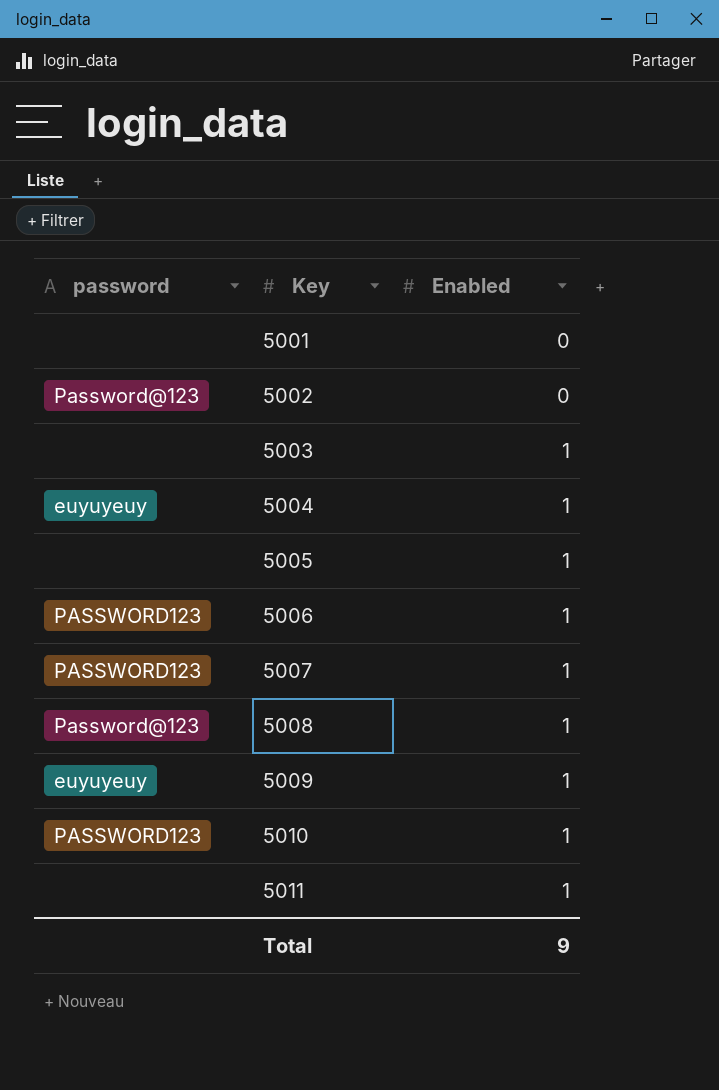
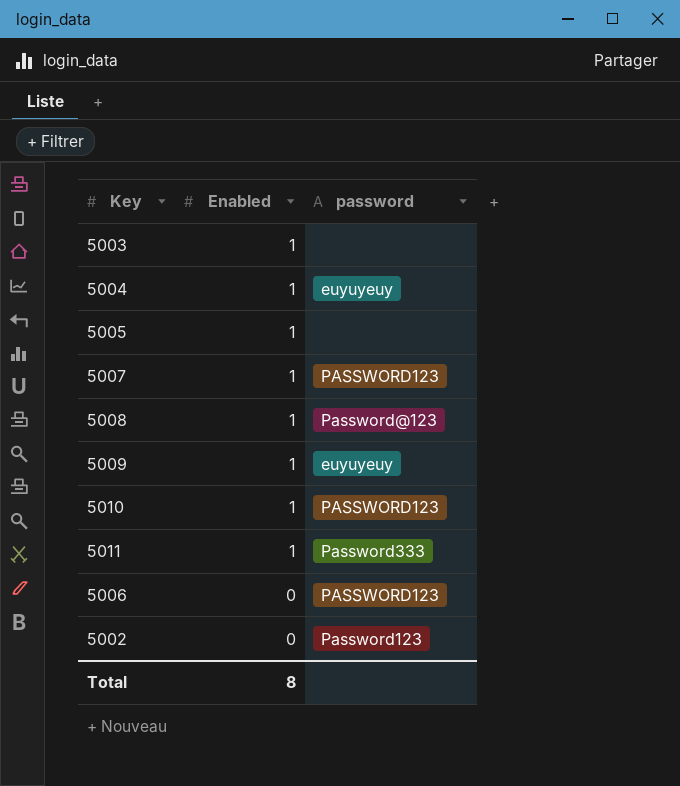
row order: Key ascending -> Enabled descending
column password | position: 1 -> 3
row 5001: none | 0 -> none
5011 | password: none -> Password333
5006 | Enabled: 1 -> 0
5002 | password: Password@123 -> Password123
Total | Enabled: 9 -> 8

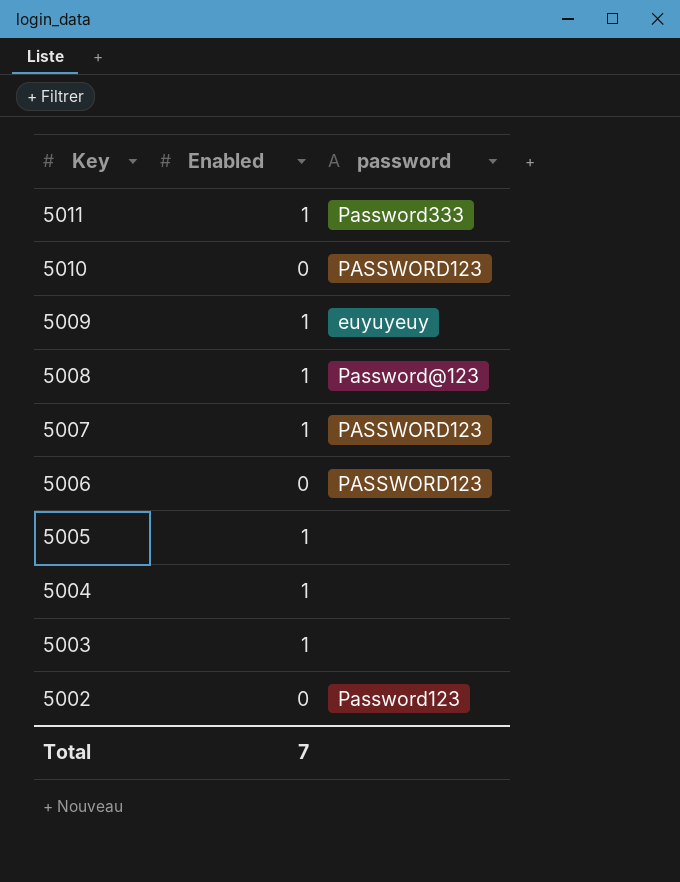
row order: Enabled descending -> Key descending
5010 | Enabled: 1 -> 0
5004 | password: euyuyeuy -> none
Total | Enabled: 8 -> 7

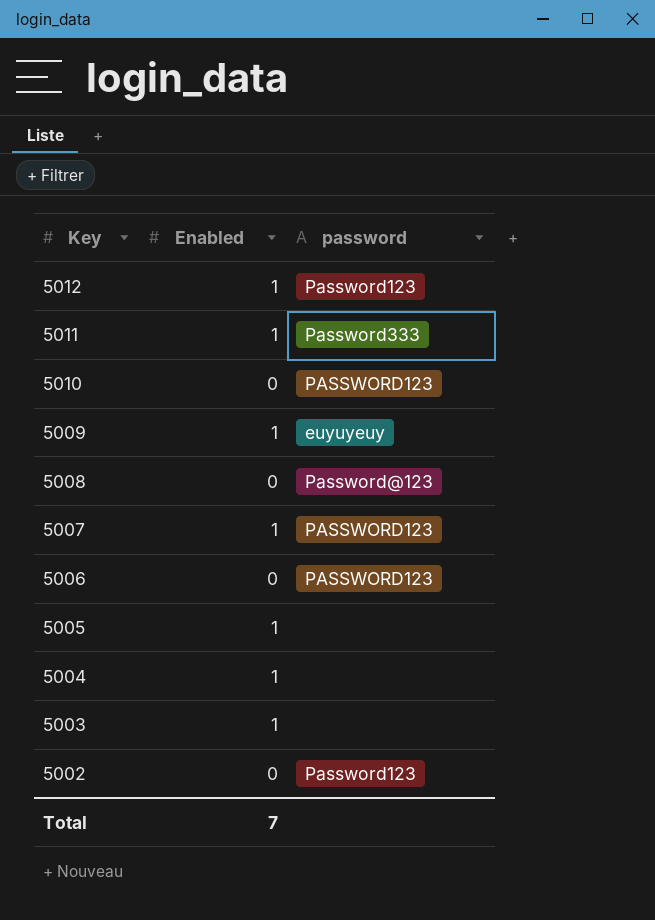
row 5012: none -> 1 | Password123
5008 | Enabled: 1 -> 0

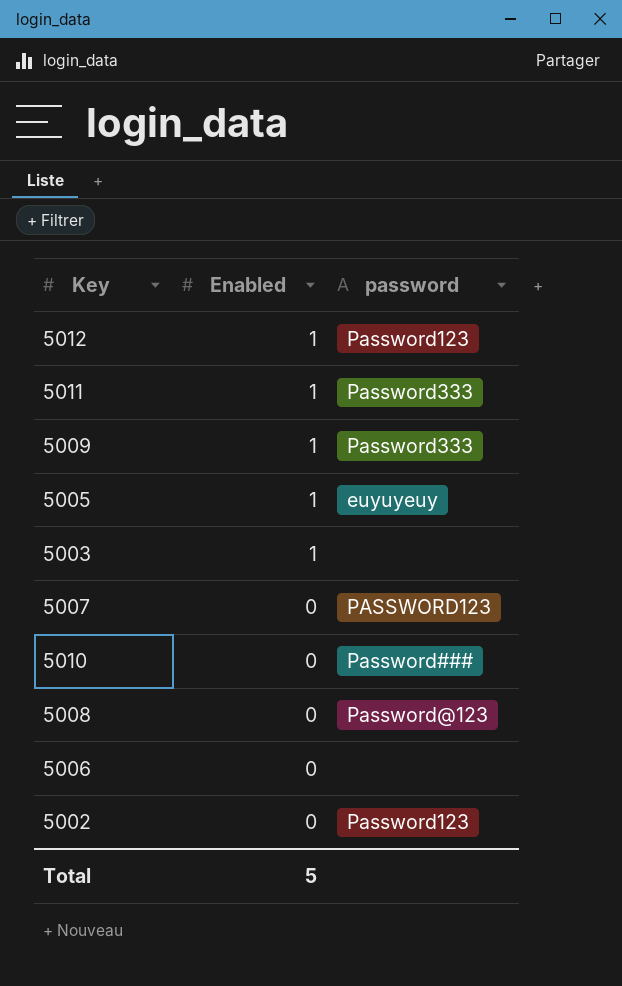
row order: Key descending -> Enabled descending
row 5004: 1 | none -> none
5009 | password: euyuyeuy -> Password333
5005 | password: none -> euyuyeuy
5007 | Enabled: 1 -> 0
5010 | password: PASSWORD123 -> Password###
5006 | password: PASSWORD123 -> none
Total | Enabled: 7 -> 5

